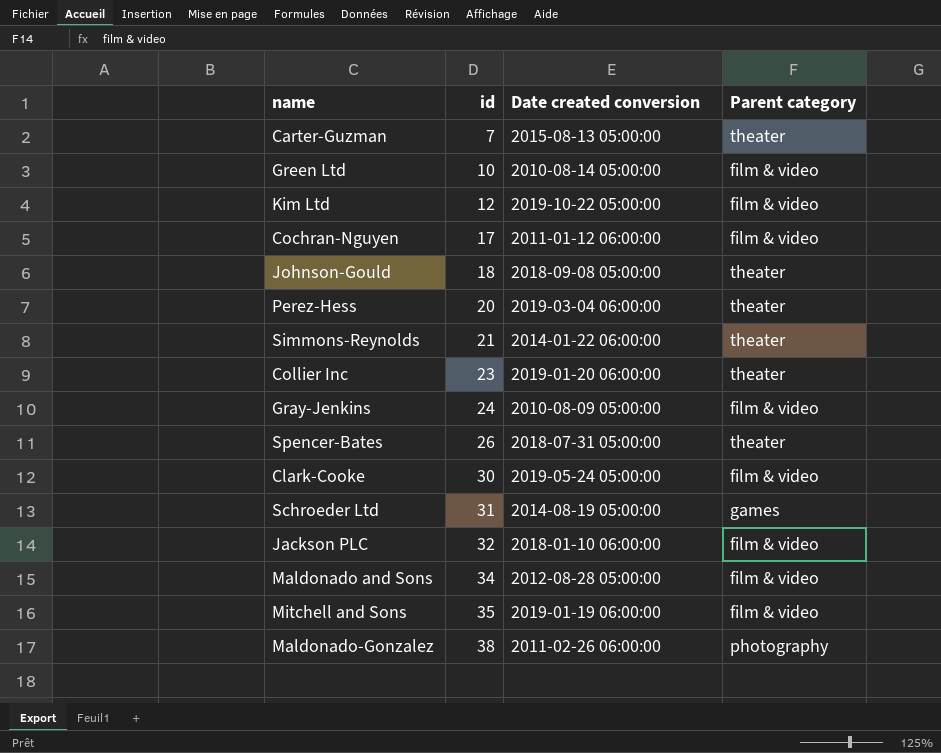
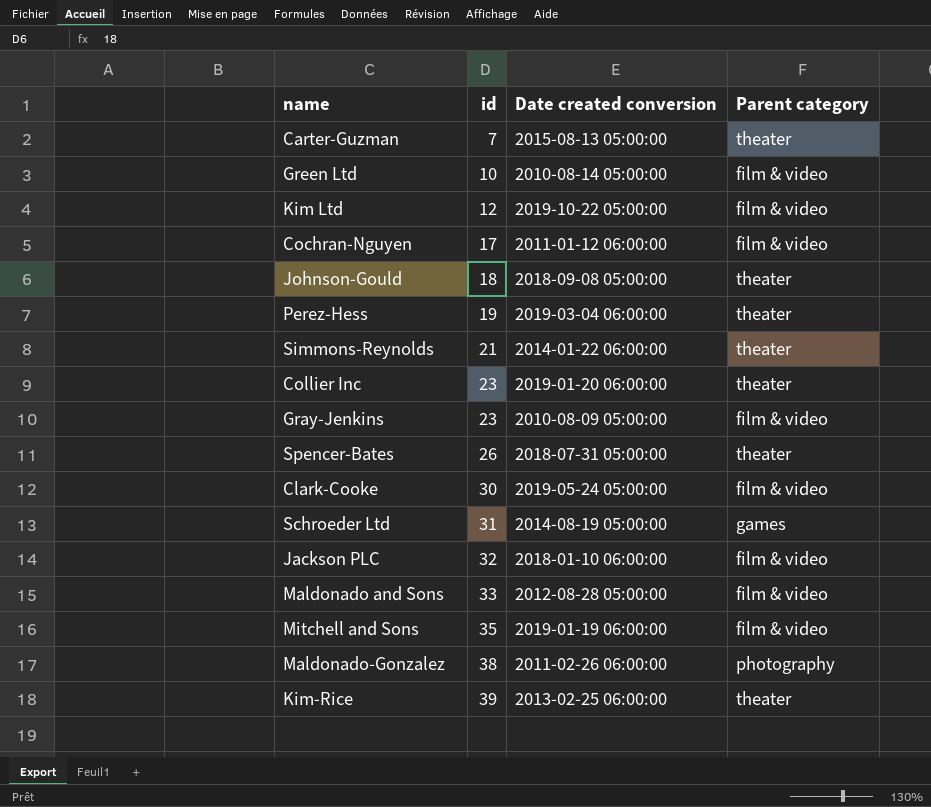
Perez-Hess | id: 20 -> 19
Gray-Jenkins | id: 24 -> 23
Maldonado and Sons | id: 34 -> 33
row Kim-Rice: none -> 39 | 2013-02-25 06:00:00 | theater

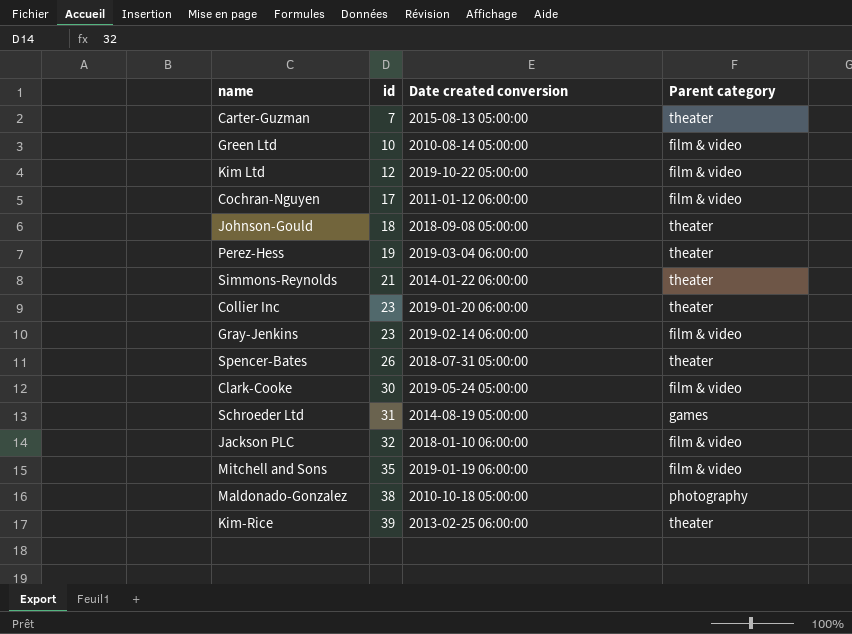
row Maldonado and Sons: 33 | 2012-08-28 05:00:00 | film & video -> none
Gray-Jenkins | Date created conversion: 2010-08-09 05:00:00 -> 2019-02-14 06:00:00
Maldonado-Gonzalez | Date created conversion: 2011-02-26 06:00:00 -> 2010-10-18 05:00:00

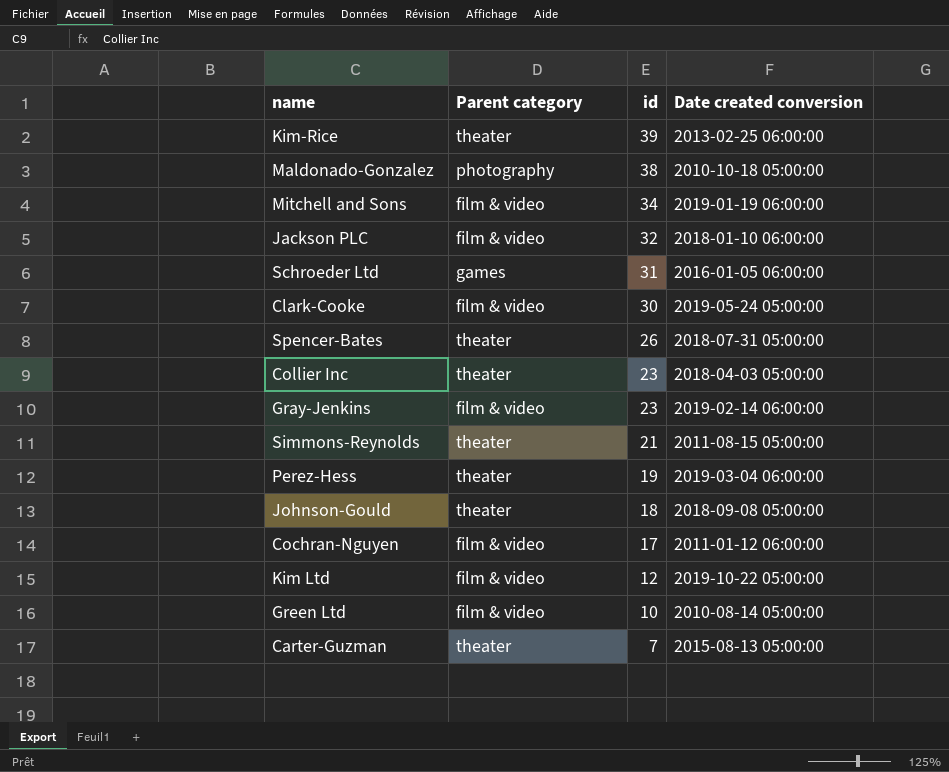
row order: id ascending -> id descending
column Parent category | position: 4 -> 2
Mitchell and Sons | id: 35 -> 34
Schroeder Ltd | Date created conversion: 2014-08-19 05:00:00 -> 2016-01-05 06:00:00
Collier Inc | Date created conversion: 2019-01-20 06:00:00 -> 2018-04-03 05:00:00
Simmons-Reynolds | Date created conversion: 2014-01-22 06:00:00 -> 2011-08-15 05:00:00

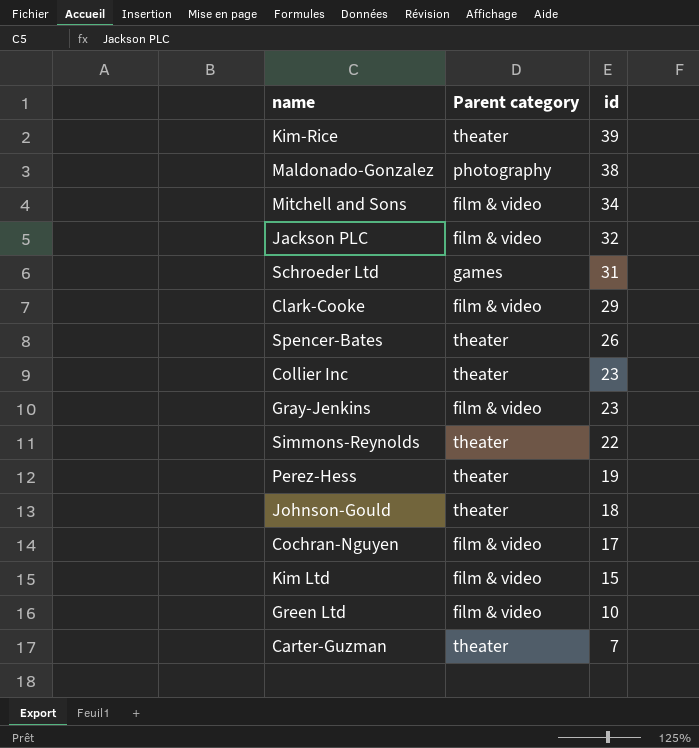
column Date created conversion | position: 4 -> none
Clark-Cooke | id: 30 -> 29
Simmons-Reynolds | id: 21 -> 22
Kim Ltd | id: 12 -> 15

